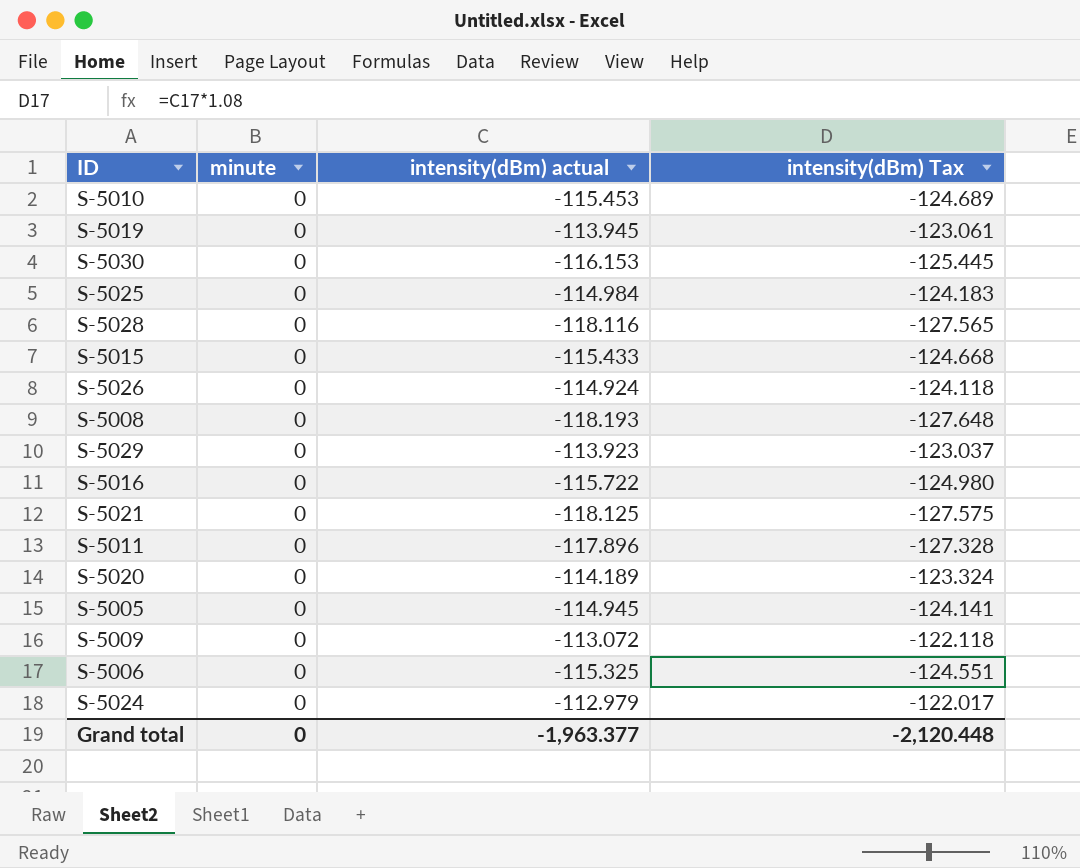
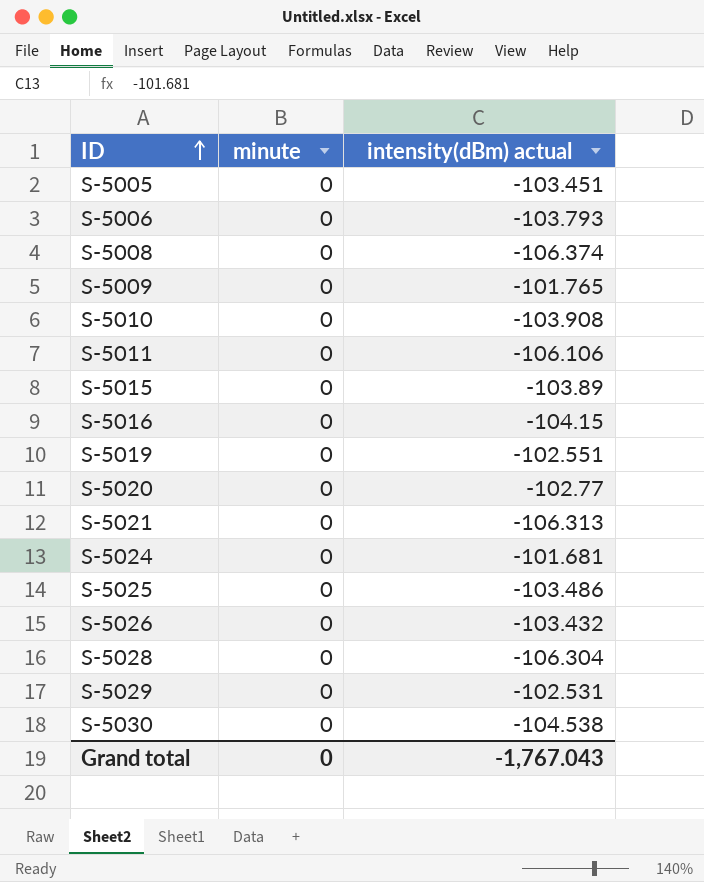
row order: none -> ID ascending
column intensity(dBm) Tax | formula: [intensity(dBm) actual] * 1.08 -> none
S-5005 | intensity(dBm) actual: -114.945 -> -103.451
S-5006 | intensity(dBm) actual: -115.325 -> -103.793
S-5008 | intensity(dBm) actual: -118.193 -> -106.374
S-5009 | intensity(dBm) actual: -113.072 -> -101.765
S-5010 | intensity(dBm) actual: -115.453 -> -103.908
S-5011 | intensity(dBm) actual: -117.896 -> -106.106
S-5015 | intensity(dBm) actual: -115.433 -> -103.89
S-5016 | intensity(dBm) actual: -115.722 -> -104.15
S-5019 | intensity(dBm) actual: -113.945 -> -102.551
S-5020 | intensity(dBm) actual: -114.189 -> -102.77
S-5021 | intensity(dBm) actual: -118.125 -> -106.313
S-5024 | intensity(dBm) actual: -112.979 -> -101.681
S-5025 | intensity(dBm) actual: -114.984 -> -103.486
S-5026 | intensity(dBm) actual: -114.924 -> -103.432
S-5028 | intensity(dBm) actual: -118.116 -> -106.304
S-5029 | intensity(dBm) actual: -113.923 -> -102.531
S-5030 | intensity(dBm) actual: -116.153 -> -104.538
Grand total | intensity(dBm) actual: -1,963.377 -> -1,767.043

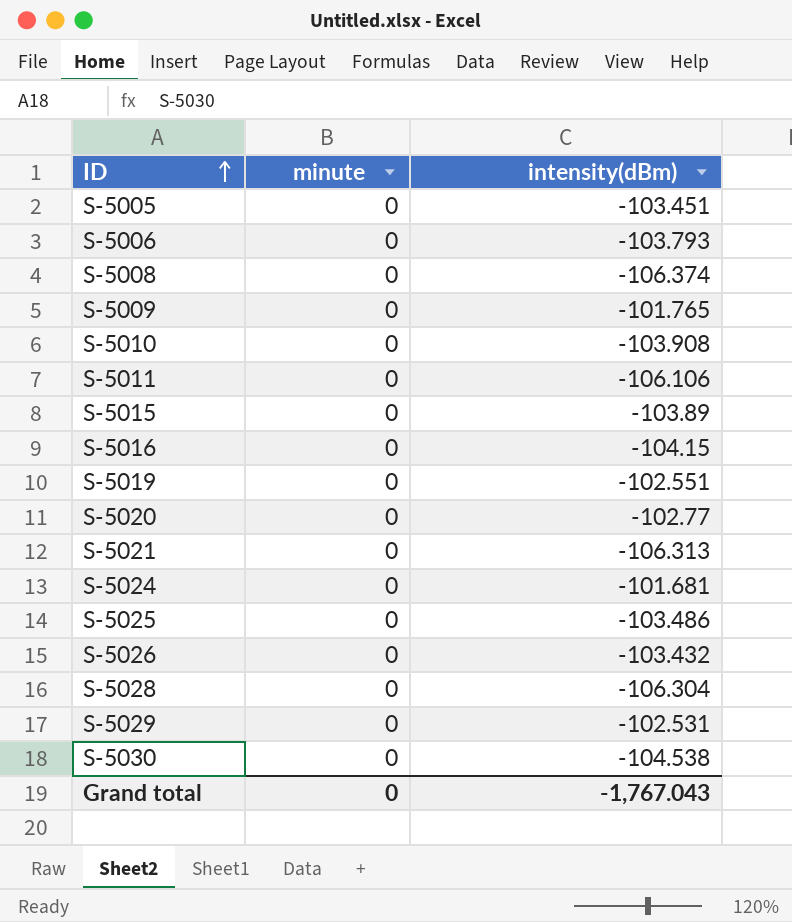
column name: intensity(dBm) actual -> intensity(dBm)

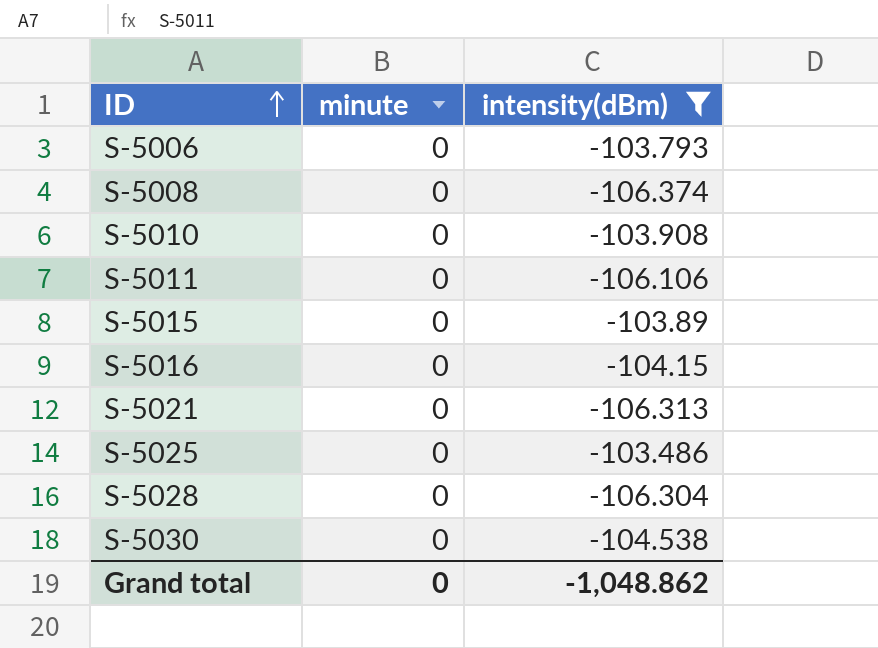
filter: none -> intensity(dBm) <= -103.486
Grand total | intensity(dBm): -1,767.043 -> -1,048.862

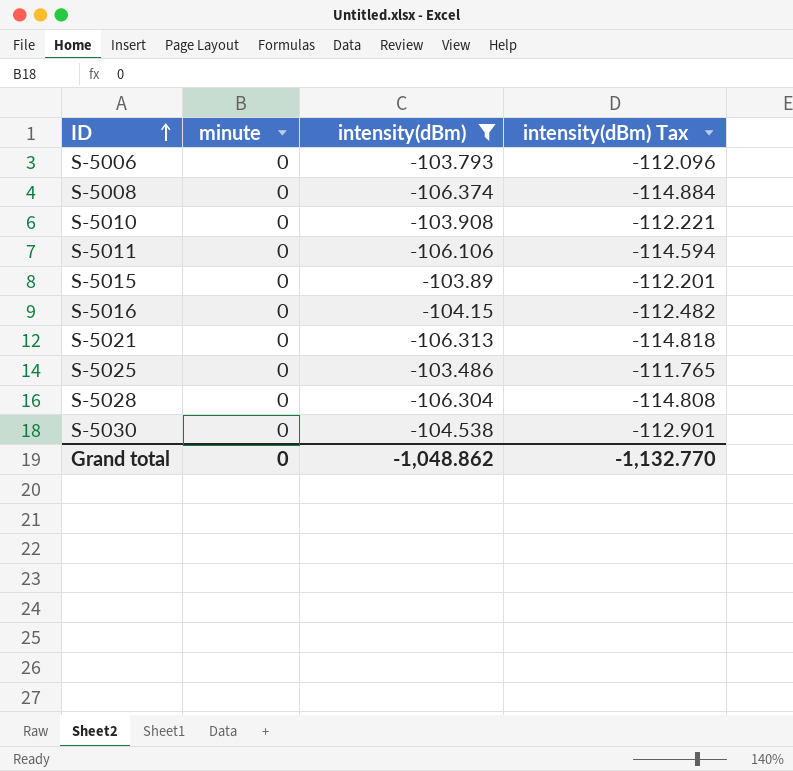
column intensity(dBm) Tax | formula: none -> [intensity(dBm)] * 1.08

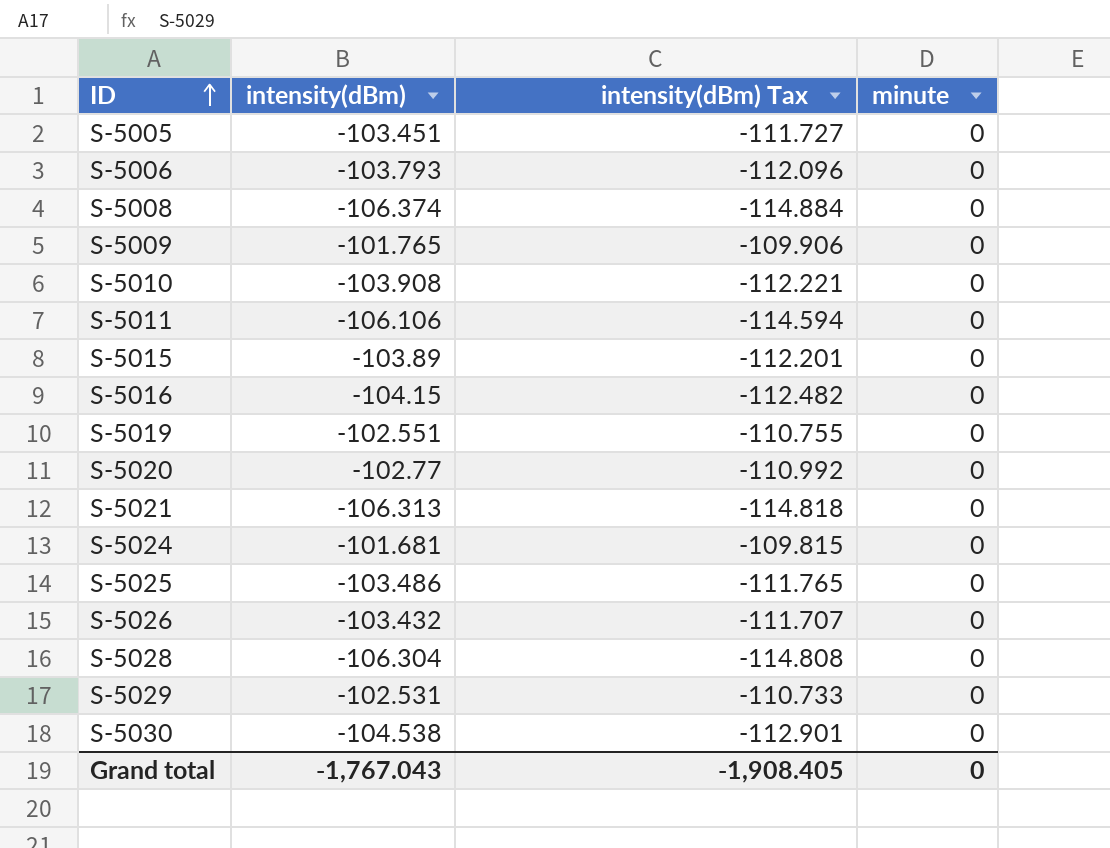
filter: intensity(dBm) <= -103.486 -> none
column minute | position: 2 -> 4
Grand total | intensity(dBm): -1,048.862 -> -1,767.043
Grand total | intensity(dBm) Tax: -1,132.770 -> -1,908.405

